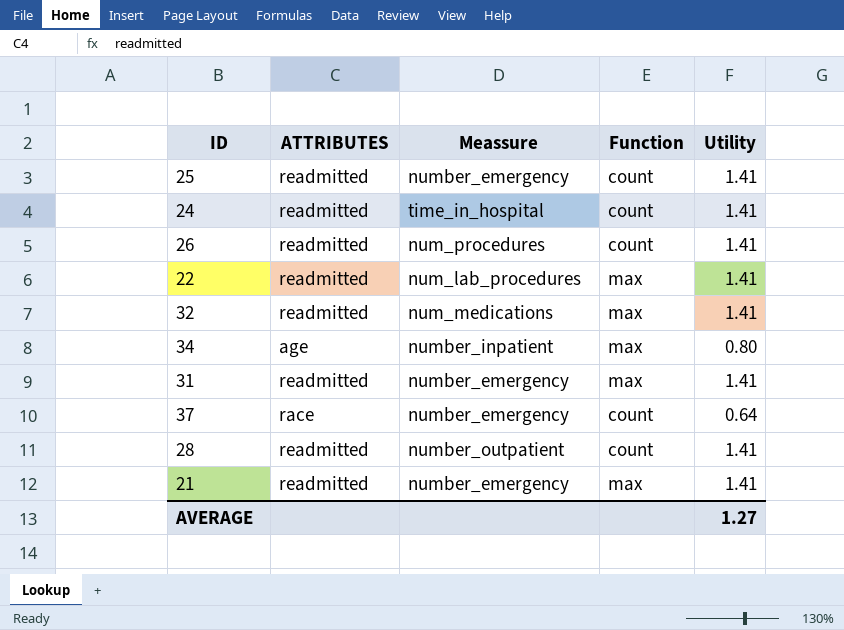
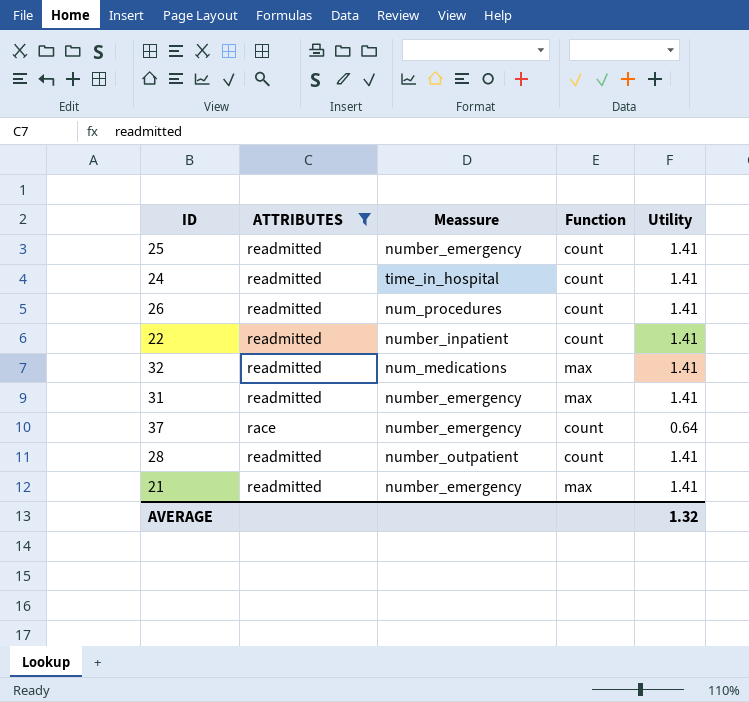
filter: none -> ATTRIBUTES != age
22 | Meassure: num_lab_procedures -> number_inpatient
22 | Function: max -> count
AVERAGE | Utility: 1.27 -> 1.32

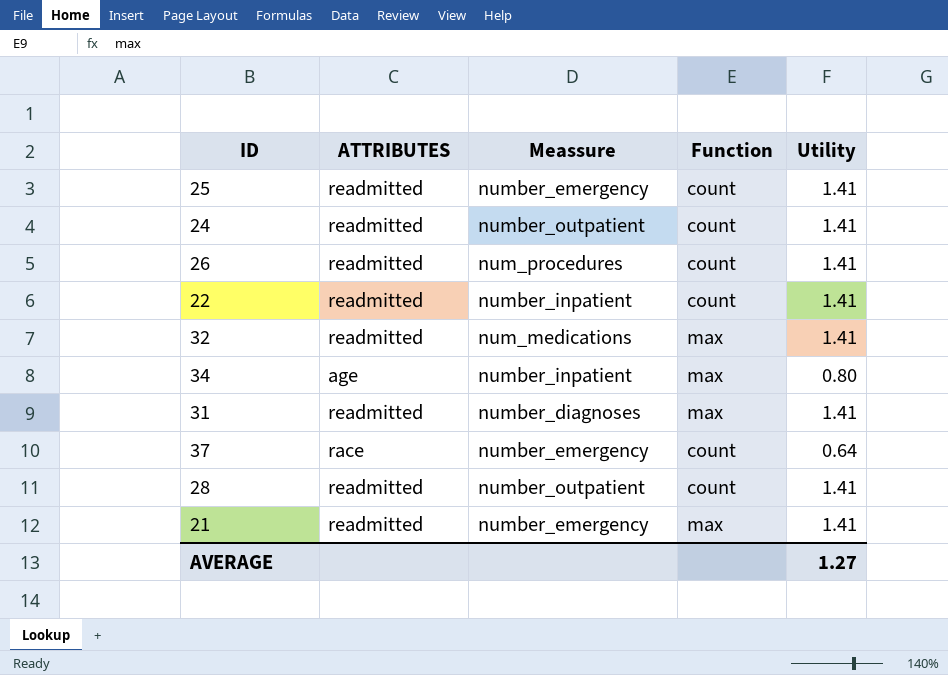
filter: ATTRIBUTES != age -> none
24 | Meassure: time_in_hospital -> number_outpatient
31 | Meassure: number_emergency -> number_diagnoses
AVERAGE | Utility: 1.32 -> 1.27

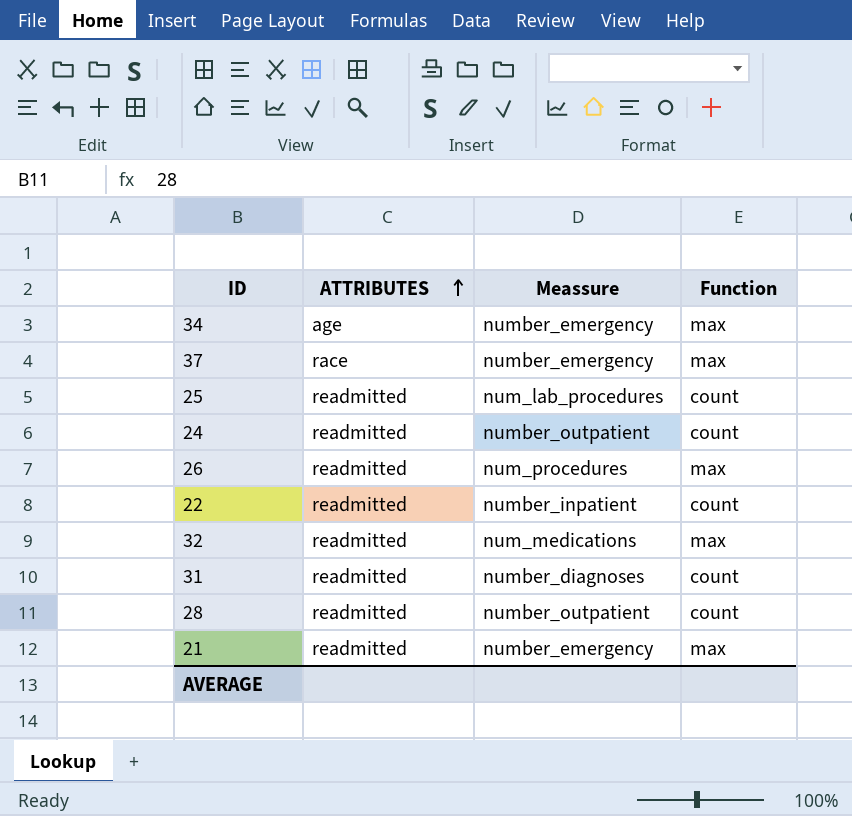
row order: none -> ATTRIBUTES ascending
column Utility | position: 5 -> none
34 | Meassure: number_inpatient -> number_emergency
37 | Function: count -> max
25 | Meassure: number_emergency -> num_lab_procedures
26 | Function: count -> max
31 | Function: max -> count

